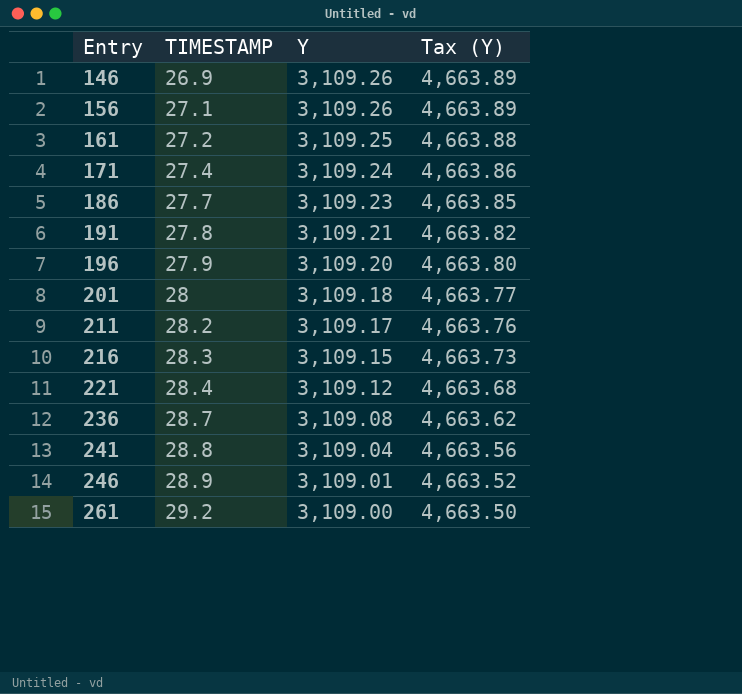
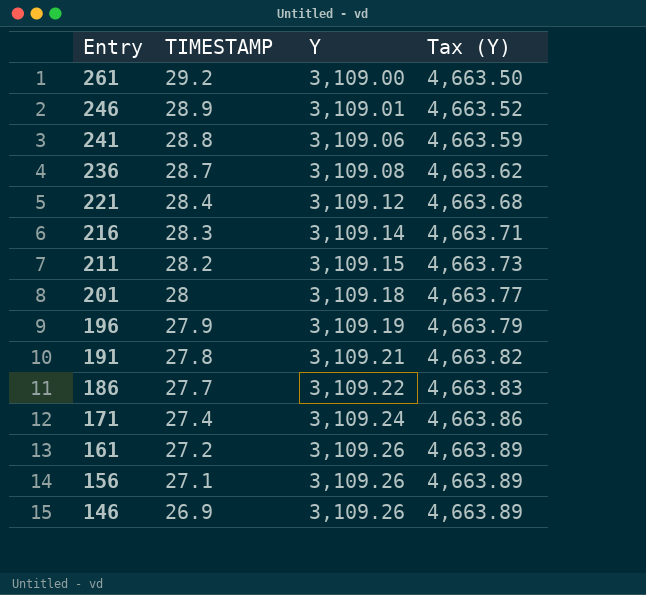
row order: Entry ascending -> Entry descending
241 | Y: 3,109.04 -> 3,109.06
241 | Tax (Y): 4,663.56 -> 4,663.59
216 | Y: 3,109.15 -> 3,109.14
216 | Tax (Y): 4,663.73 -> 4,663.71
211 | Y: 3,109.17 -> 3,109.15
211 | Tax (Y): 4,663.76 -> 4,663.73
196 | Y: 3,109.20 -> 3,109.19
196 | Tax (Y): 4,663.80 -> 4,663.79
186 | Y: 3,109.23 -> 3,109.22
186 | Tax (Y): 4,663.85 -> 4,663.83
161 | Y: 3,109.25 -> 3,109.26
161 | Tax (Y): 4,663.88 -> 4,663.89

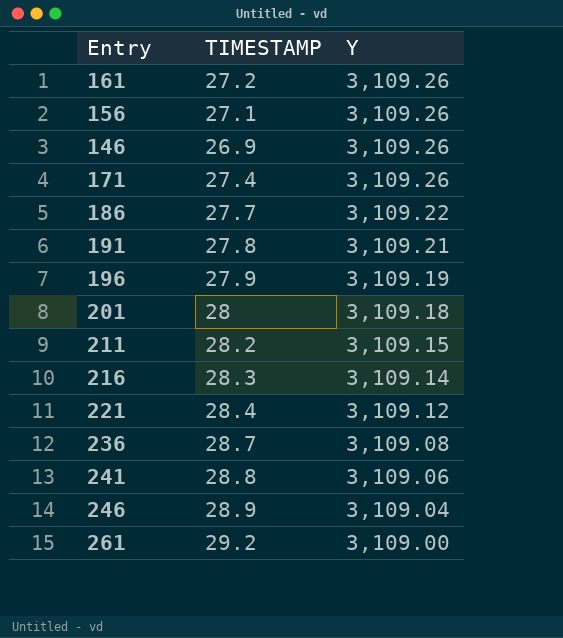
row order: Entry descending -> Y descending
column Tax (Y) | formula: [Y] * 1.5 -> none
171 | Y: 3,109.24 -> 3,109.26
246 | Y: 3,109.01 -> 3,109.04

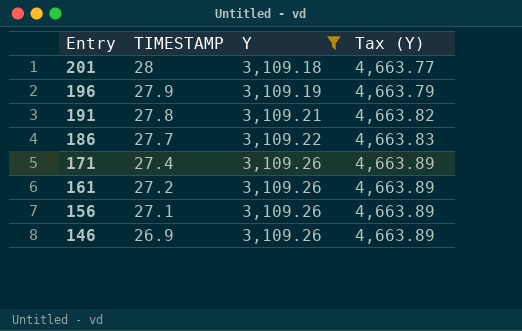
filter: none -> Y >= 3,109.18
row order: Y descending -> Entry descending
column Tax (Y) | formula: none -> [Y] * 1.5

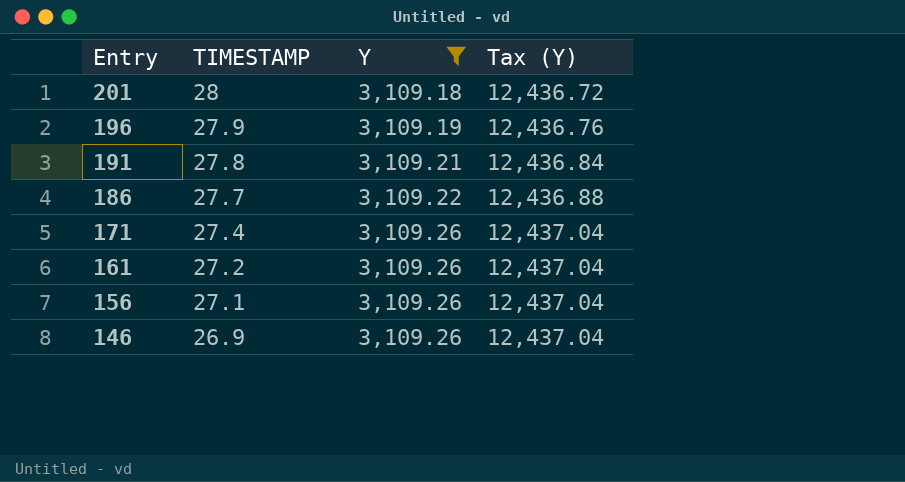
column Tax (Y) | formula: [Y] * 1.5 -> [Y] * 4

